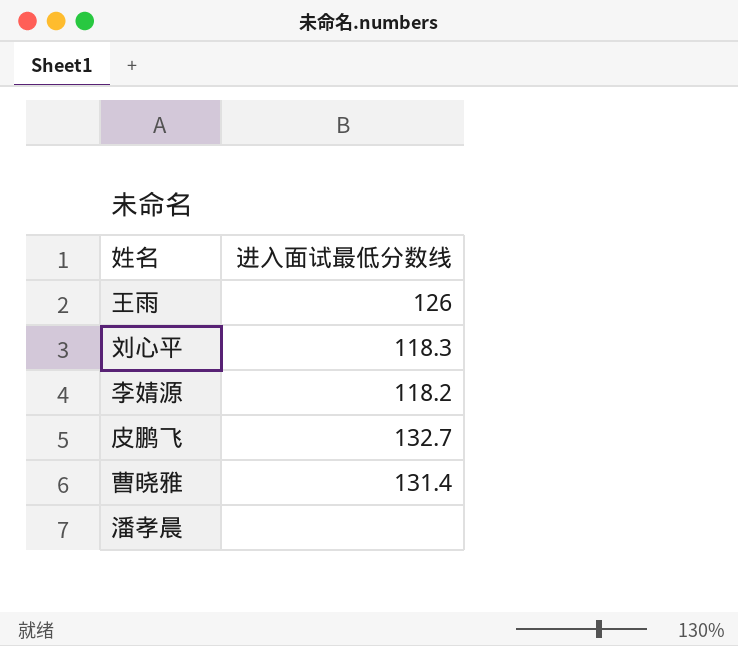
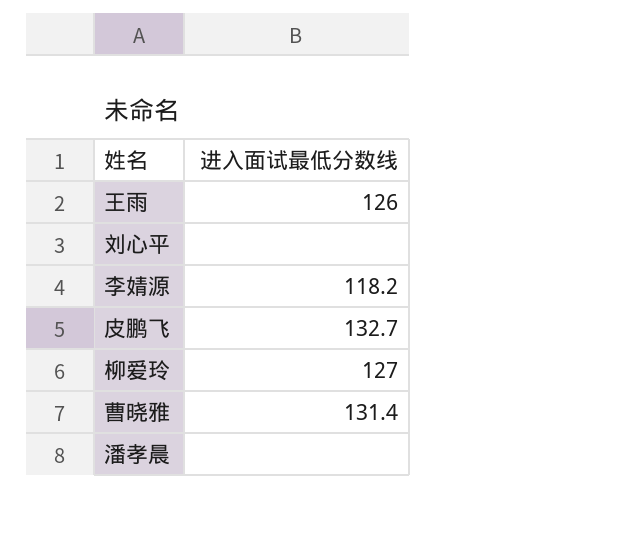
刘心平 | 进入面试最低分数线: 118.3 -> none
row 柳爱玲: none -> 127

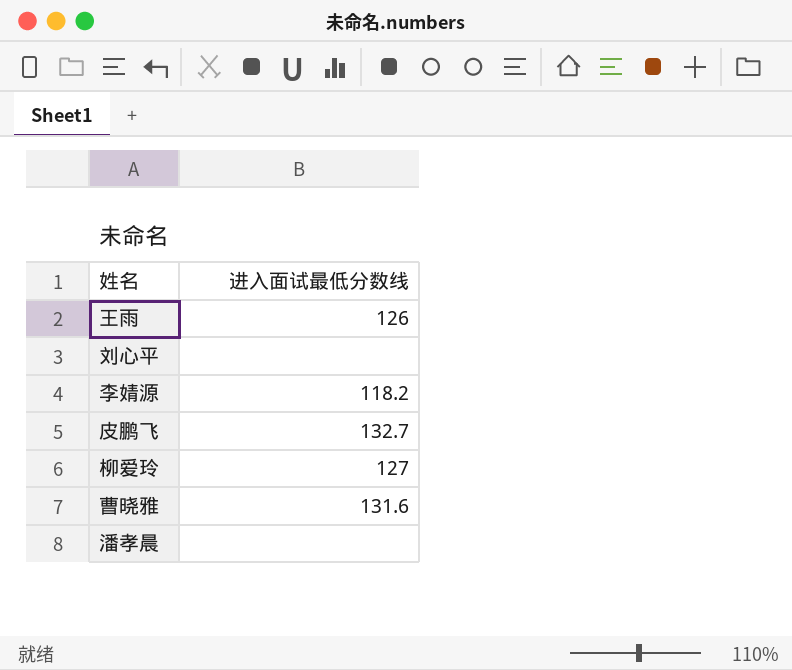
曹晓雅 | 进入面试最低分数线: 131.4 -> 131.6

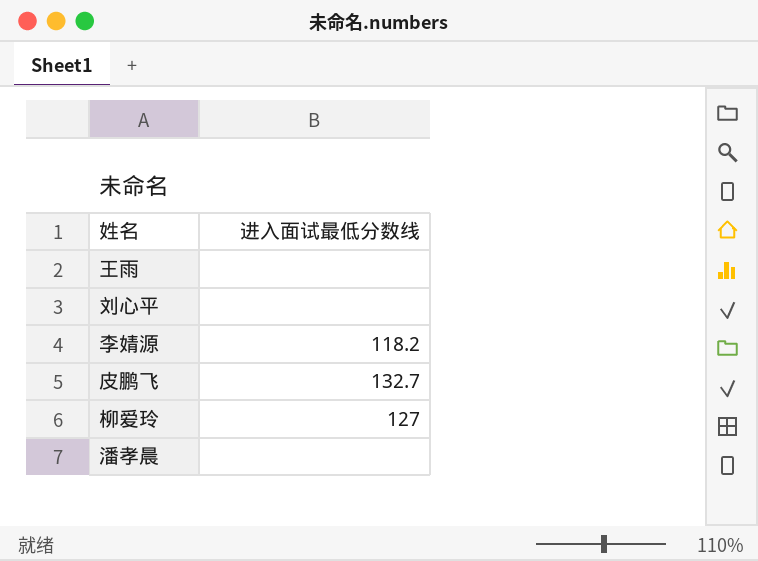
row 曹晓雅: 131.6 -> none
王雨 | 进入面试最低分数线: 126 -> none

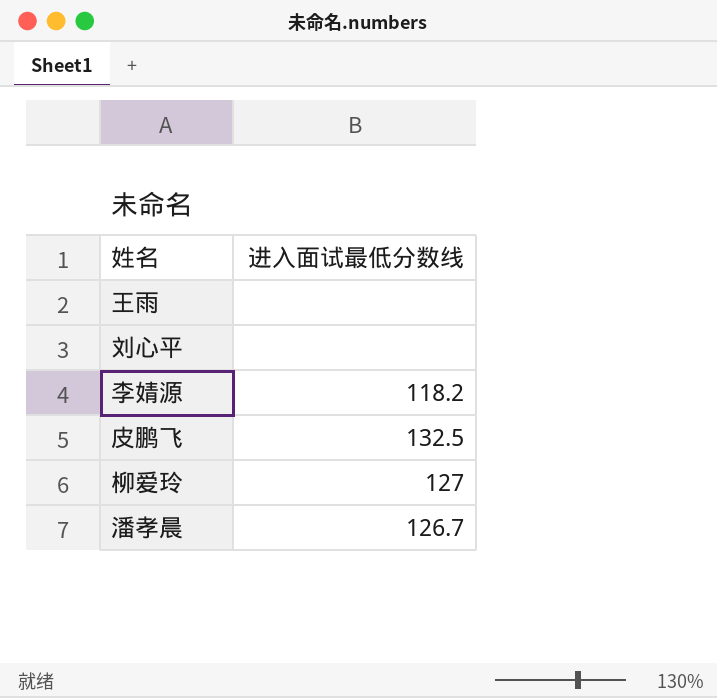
皮鹏飞 | 进入面试最低分数线: 132.7 -> 132.5
潘孝晨 | 进入面试最低分数线: none -> 126.7

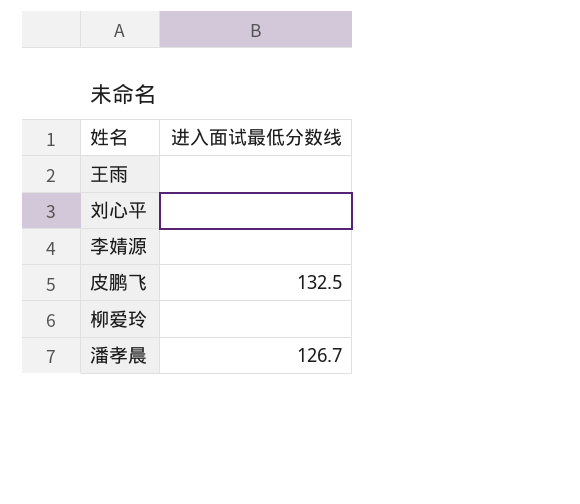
李婧源 | 进入面试最低分数线: 118.2 -> none
柳爱玲 | 进入面试最低分数线: 127 -> none

